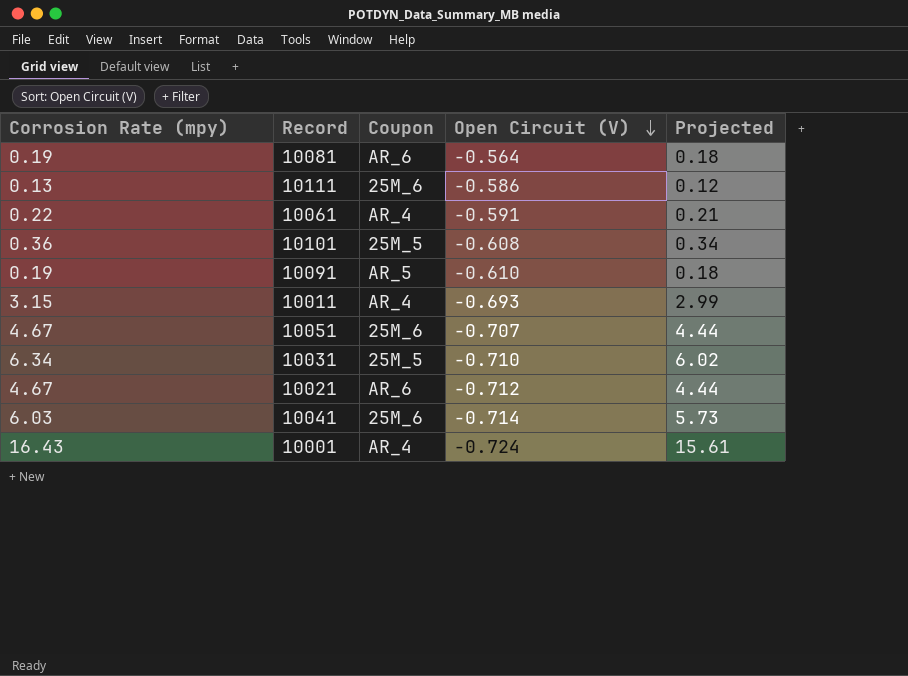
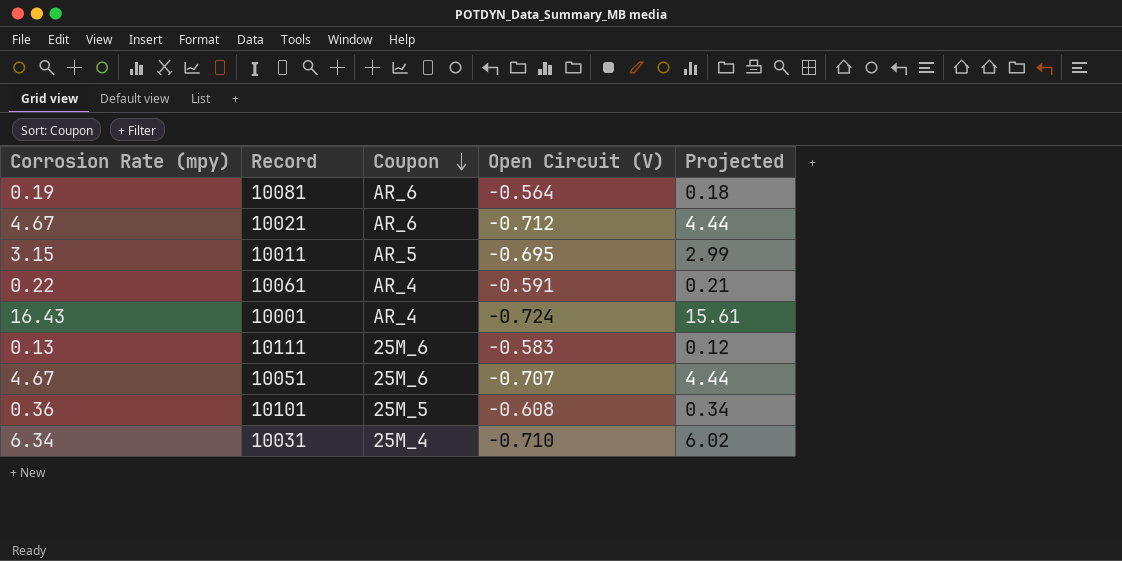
row order: Open Circuit (V) descending -> Coupon descending
row 10091: 0.19 | AR_5 | -0.610 | 0.18 -> none
row 10041: 6.03 | 25M_6 | -0.714 | 5.73 -> none
10011 | Coupon: AR_4 -> AR_5
10011 | Open Circuit (V): -0.693 -> -0.695
10111 | Open Circuit (V): -0.586 -> -0.583
10031 | Coupon: 25M_5 -> 25M_4

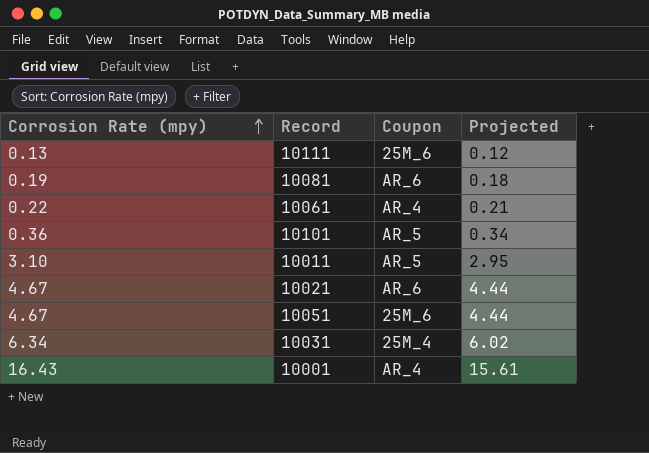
row order: Coupon descending -> Corrosion Rate (mpy) ascending
column Open Circuit (V) | position: 4 -> none
10101 | Coupon: 25M_5 -> AR_5
10011 | Corrosion Rate (mpy): 3.15 -> 3.10
10011 | Projected: 2.99 -> 2.95

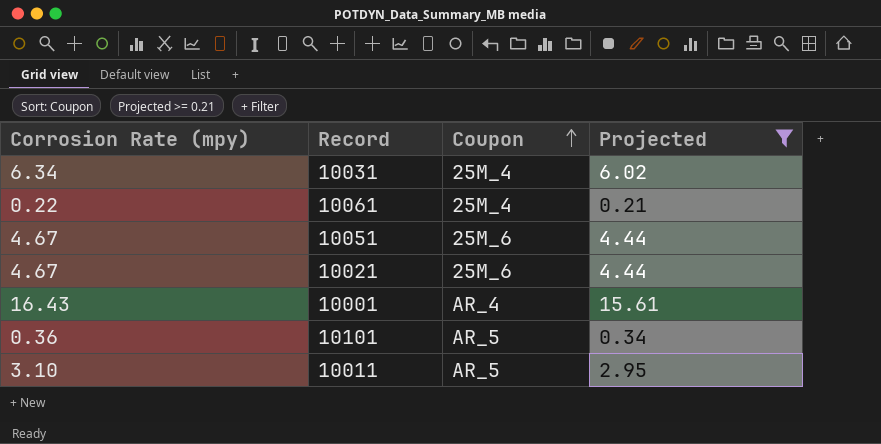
filter: none -> Projected >= 0.21
row order: Corrosion Rate (mpy) ascending -> Coupon ascending
10061 | Coupon: AR_4 -> 25M_4
10021 | Coupon: AR_6 -> 25M_6

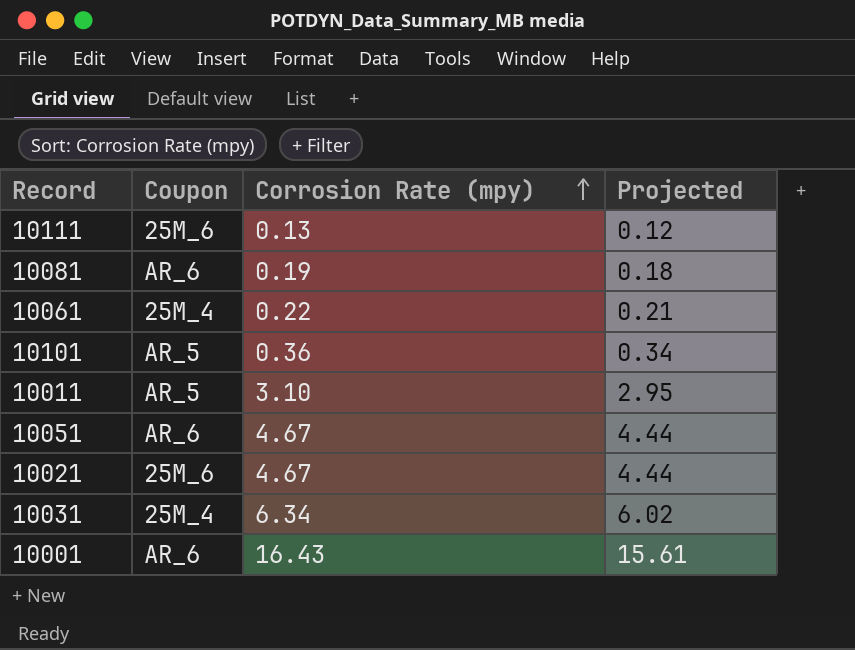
filter: Projected >= 0.21 -> none
row order: Coupon ascending -> Corrosion Rate (mpy) ascending
column Corrosion Rate (mpy) | position: 1 -> 3
10051 | Coupon: 25M_6 -> AR_6
10001 | Coupon: AR_4 -> AR_6

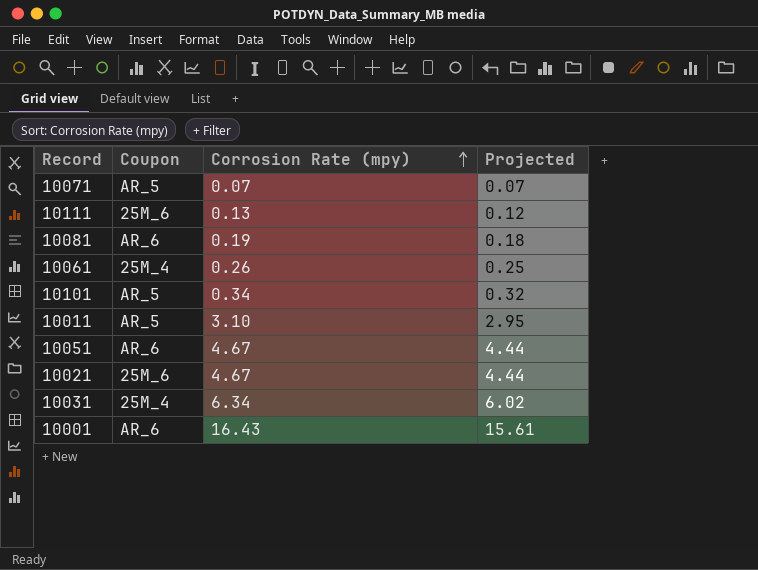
row 10071: none -> AR_5 | 0.07 | 0.07
10061 | Corrosion Rate (mpy): 0.22 -> 0.26
10061 | Projected: 0.21 -> 0.25
10101 | Corrosion Rate (mpy): 0.36 -> 0.34
10101 | Projected: 0.34 -> 0.32

